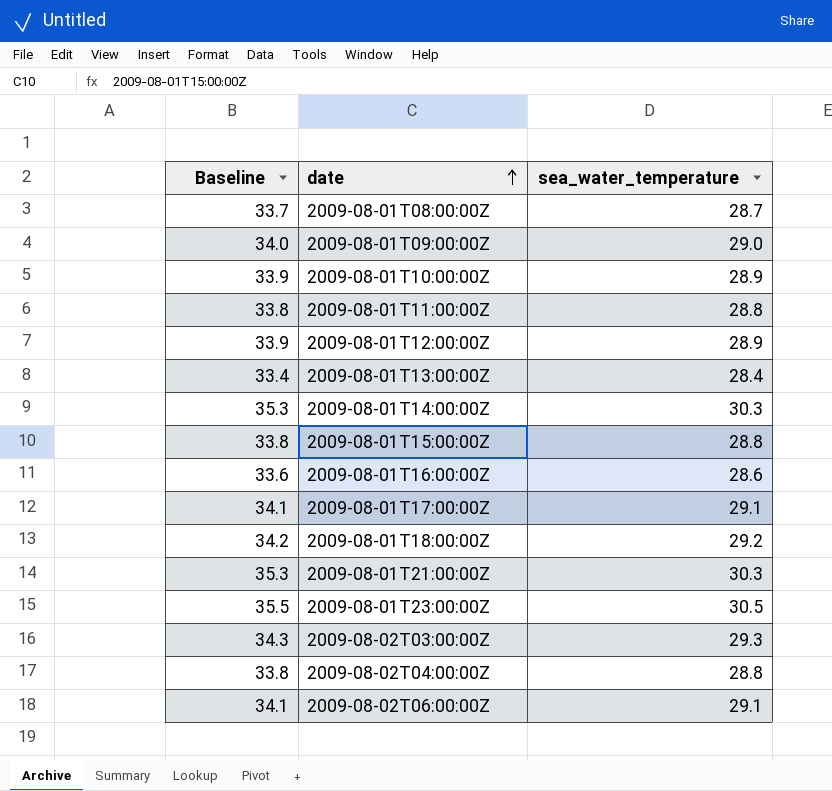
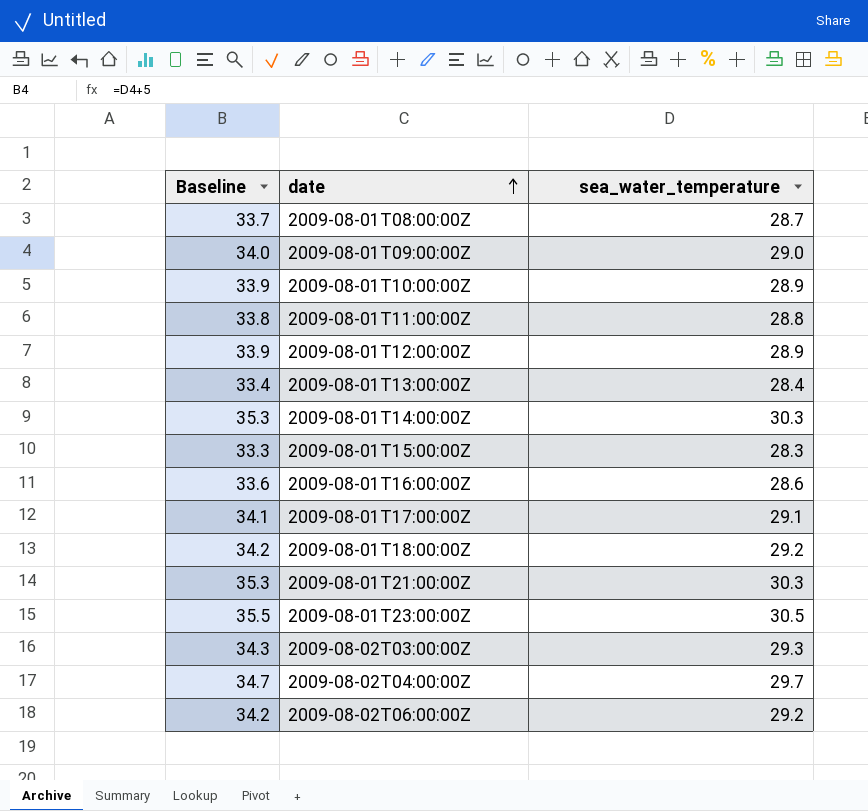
2009-08-01T15:00:00Z | Baseline: 33.8 -> 33.3
2009-08-01T15:00:00Z | sea_water_temperature: 28.8 -> 28.3
2009-08-02T04:00:00Z | Baseline: 33.8 -> 34.7
2009-08-02T04:00:00Z | sea_water_temperature: 28.8 -> 29.7
2009-08-02T06:00:00Z | Baseline: 34.1 -> 34.2
2009-08-02T06:00:00Z | sea_water_temperature: 29.1 -> 29.2

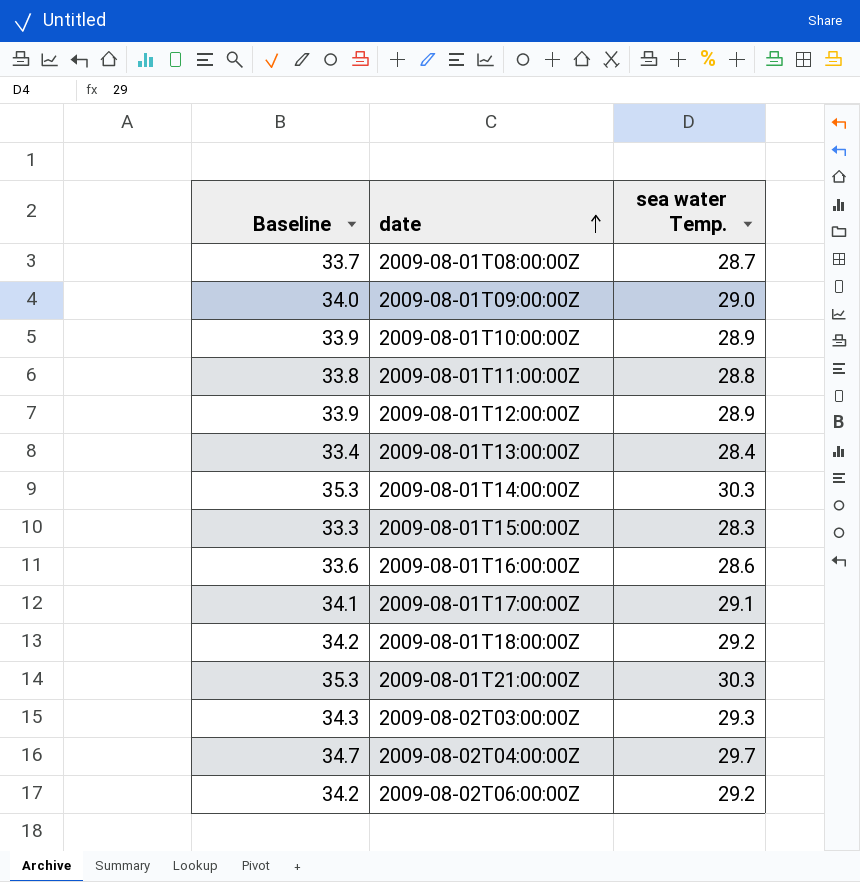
column name: sea_water_temperature -> sea water Temp.
row 2009-08-01T23:00:00Z: 35.5 | 30.5 -> none

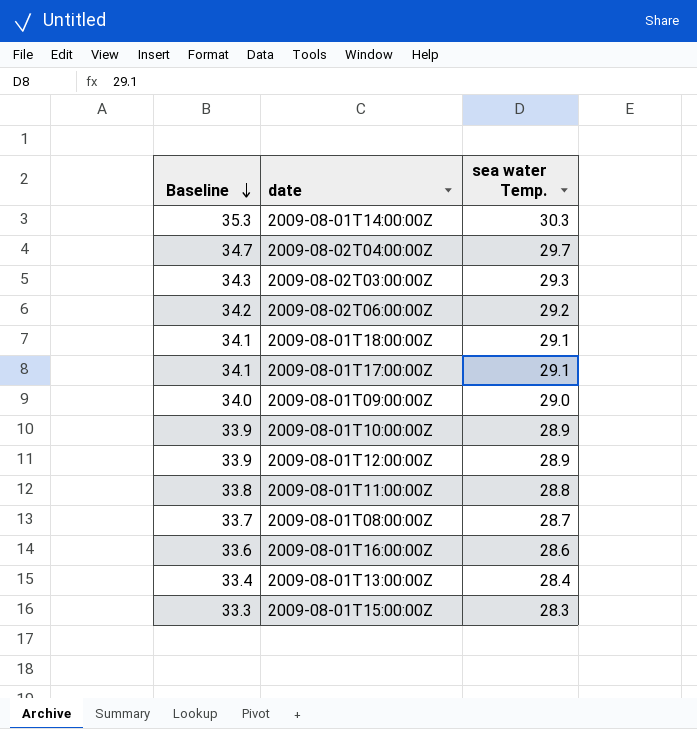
row order: date ascending -> Baseline descending
row 2009-08-01T21:00:00Z: 35.3 | 30.3 -> none
2009-08-01T18:00:00Z | Baseline: 34.2 -> 34.1
2009-08-01T18:00:00Z | sea water Temp.: 29.2 -> 29.1

